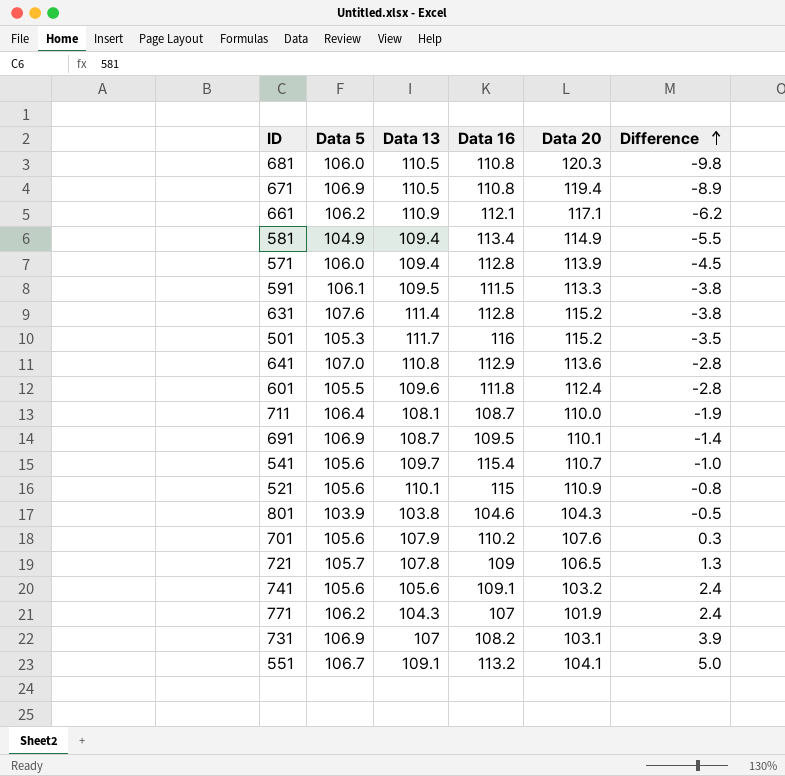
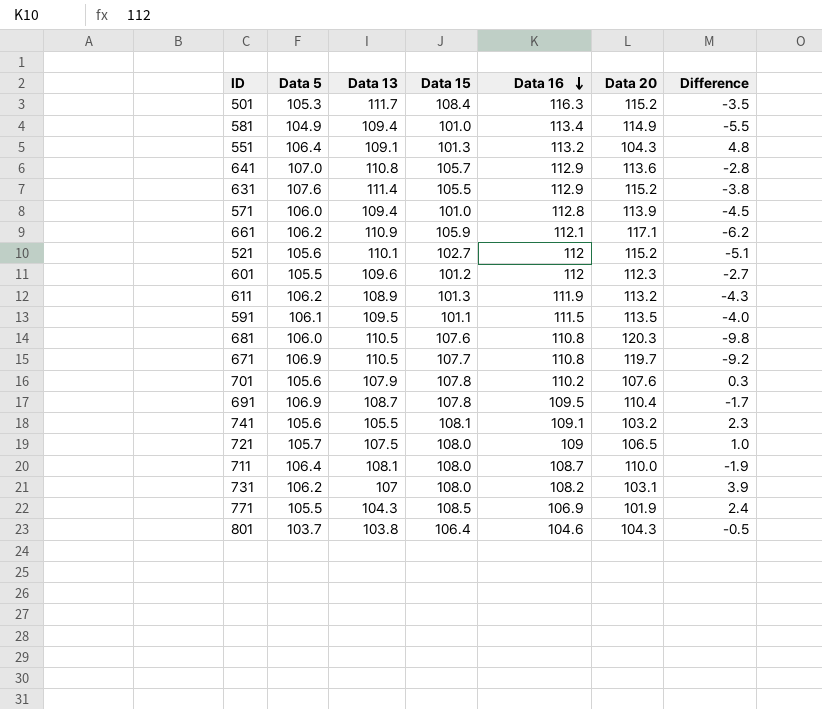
row order: Difference ascending -> Data 16 descending
column Data 15 | position: none -> 4
row 541: 105.6 | 109.7 | 115.4 | 110.7 | -1.0 -> none
501 | Data 16: 116 -> 116.3
551 | Data 5: 106.7 -> 106.4
551 | Data 20: 104.1 -> 104.3
551 | Difference: 5.0 -> 4.8
631 | Data 16: 112.8 -> 112.9
521 | Data 16: 115 -> 112
521 | Data 20: 110.9 -> 115.2
521 | Difference: -0.8 -> -5.1
601 | Data 16: 111.8 -> 112
601 | Data 20: 112.4 -> 112.3
601 | Difference: -2.8 -> -2.7
row 611: none -> 106.2 | 108.9 | 101.3 | 111.9 | 113.2 | -4.3
591 | Data 20: 113.3 -> 113.5
591 | Difference: -3.8 -> -4.0
671 | Data 20: 119.4 -> 119.7
671 | Difference: -8.9 -> -9.2
691 | Data 20: 110.1 -> 110.4
691 | Difference: -1.4 -> -1.7
741 | Data 13: 105.6 -> 105.5
741 | Difference: 2.4 -> 2.3
721 | Data 13: 107.8 -> 107.5
721 | Difference: 1.3 -> 1.0
731 | Data 5: 106.9 -> 106.2
771 | Data 5: 106.2 -> 105.5
771 | Data 16: 107 -> 106.9
801 | Data 5: 103.9 -> 103.7

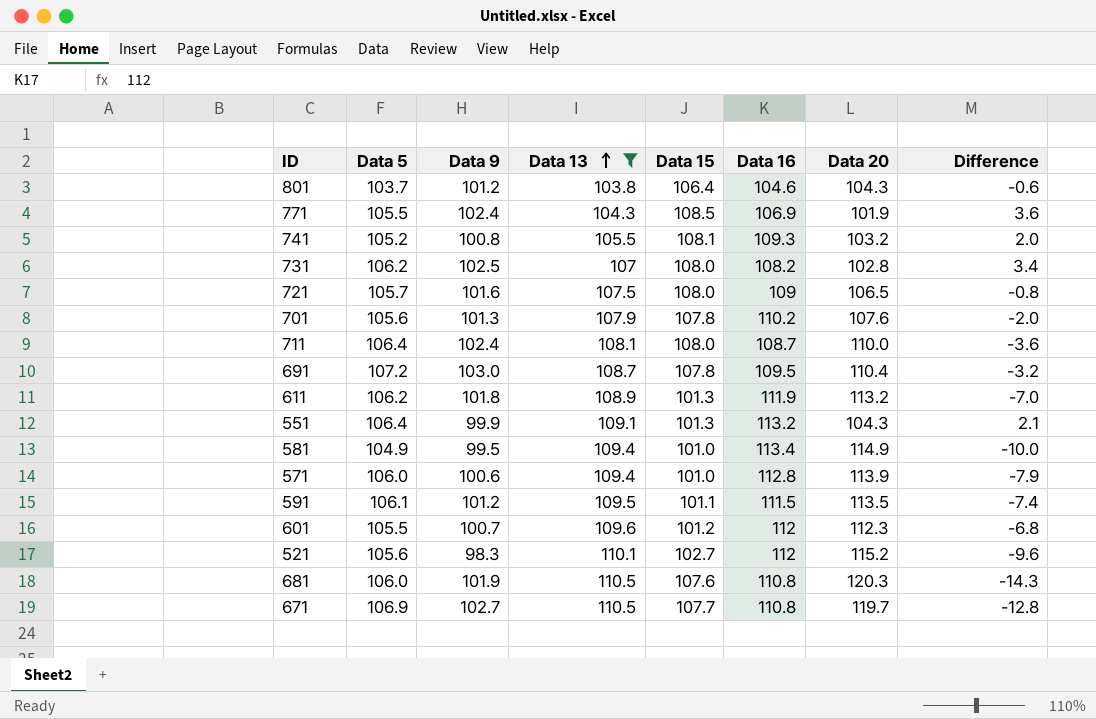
filter: none -> Data 13 <= 110.5
row order: Data 16 descending -> Data 13 ascending
column Data 9 | position: none -> 3
column Difference | formula: [Data 13] - [Data 20] -> [Data 5] - [Data 20]
741 | Data 5: 105.6 -> 105.2
741 | Data 16: 109.1 -> 109.3
731 | Data 20: 103.1 -> 102.8
691 | Data 5: 106.9 -> 107.2

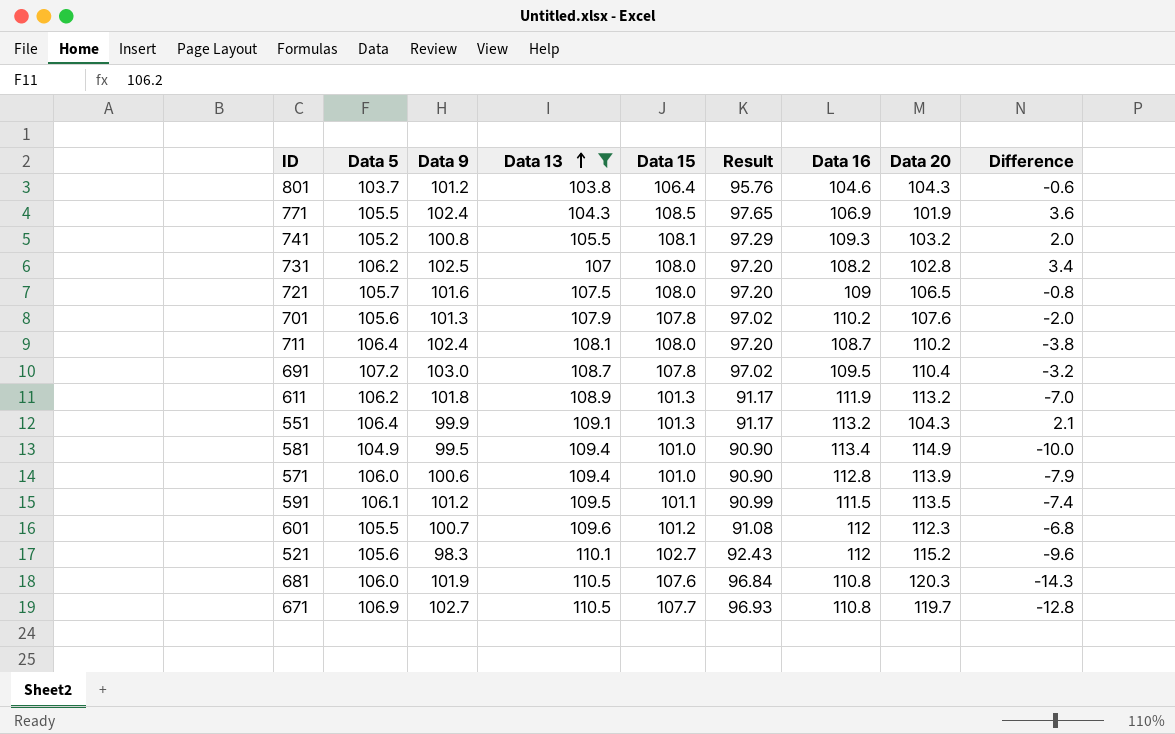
column Result | formula: none -> [Data 15] * 0.9
711 | Data 20: 110.0 -> 110.2
711 | Difference: -3.6 -> -3.8

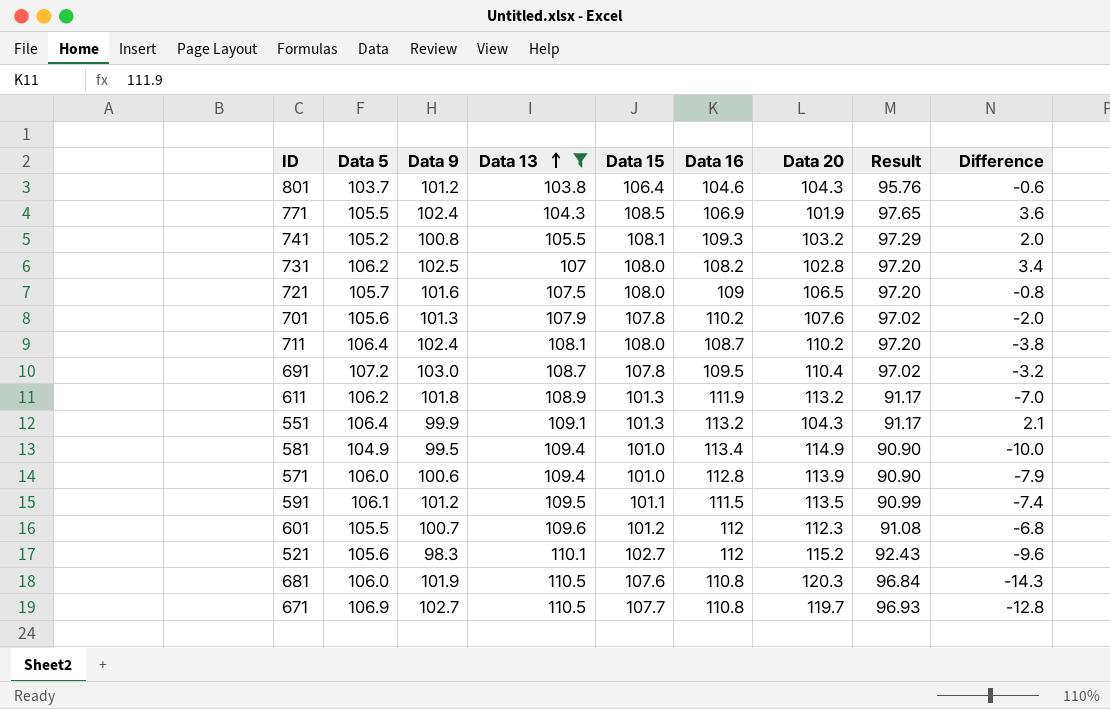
column Result | position: 6 -> 8

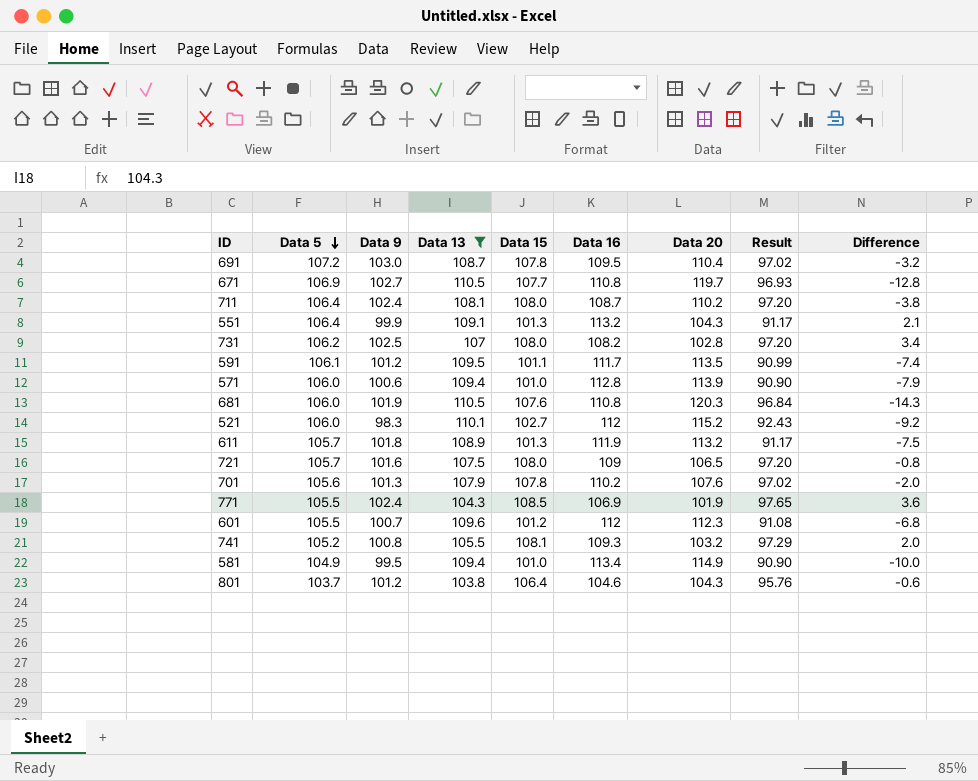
row order: Data 13 ascending -> Data 5 descending
591 | Data 16: 111.5 -> 111.7
521 | Data 5: 105.6 -> 106.0
521 | Difference: -9.6 -> -9.2
611 | Data 5: 106.2 -> 105.7
611 | Difference: -7.0 -> -7.5

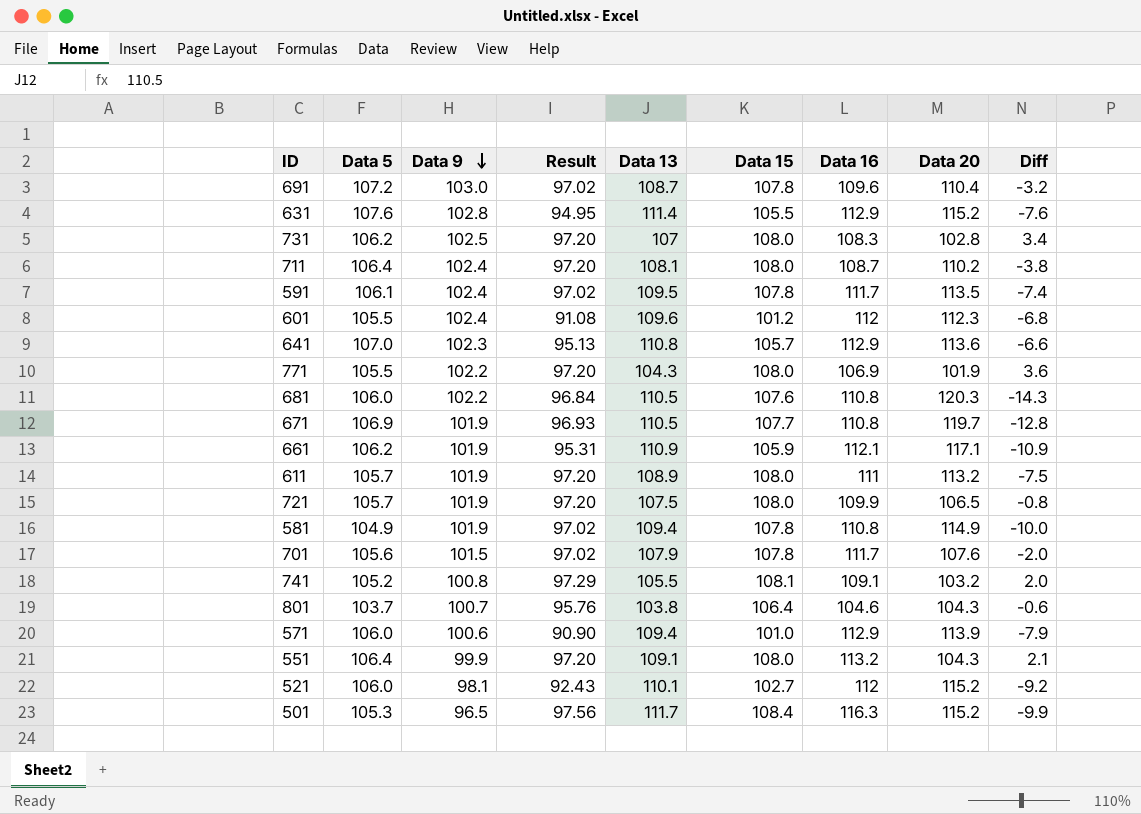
filter: Data 13 <= 110.5 -> none
row order: Data 5 descending -> Data 9 descending
column Result | position: 8 -> 4
column name: Difference -> Diff
691 | Data 16: 109.5 -> 109.6
731 | Data 16: 108.2 -> 108.3
591 | Data 9: 101.2 -> 102.4
591 | Result: 90.99 -> 97.02
591 | Data 15: 101.1 -> 107.8
601 | Data 9: 100.7 -> 102.4
771 | Data 9: 102.4 -> 102.2
771 | Result: 97.65 -> 97.20
771 | Data 15: 108.5 -> 108.0
681 | Data 9: 101.9 -> 102.2
671 | Data 9: 102.7 -> 101.9
611 | Data 9: 101.8 -> 101.9
611 | Result: 91.17 -> 97.20
611 | Data 15: 101.3 -> 108.0
611 | Data 16: 111.9 -> 111
721 | Data 9: 101.6 -> 101.9
721 | Data 16: 109 -> 109.9
581 | Data 9: 99.5 -> 101.9
581 | Result: 90.90 -> 97.02
581 | Data 15: 101.0 -> 107.8
581 | Data 16: 113.4 -> 110.8
701 | Data 9: 101.3 -> 101.5
701 | Data 16: 110.2 -> 111.7
741 | Data 16: 109.3 -> 109.1
801 | Data 9: 101.2 -> 100.7
571 | Data 16: 112.8 -> 112.9
551 | Result: 91.17 -> 97.20
551 | Data 15: 101.3 -> 108.0
521 | Data 9: 98.3 -> 98.1

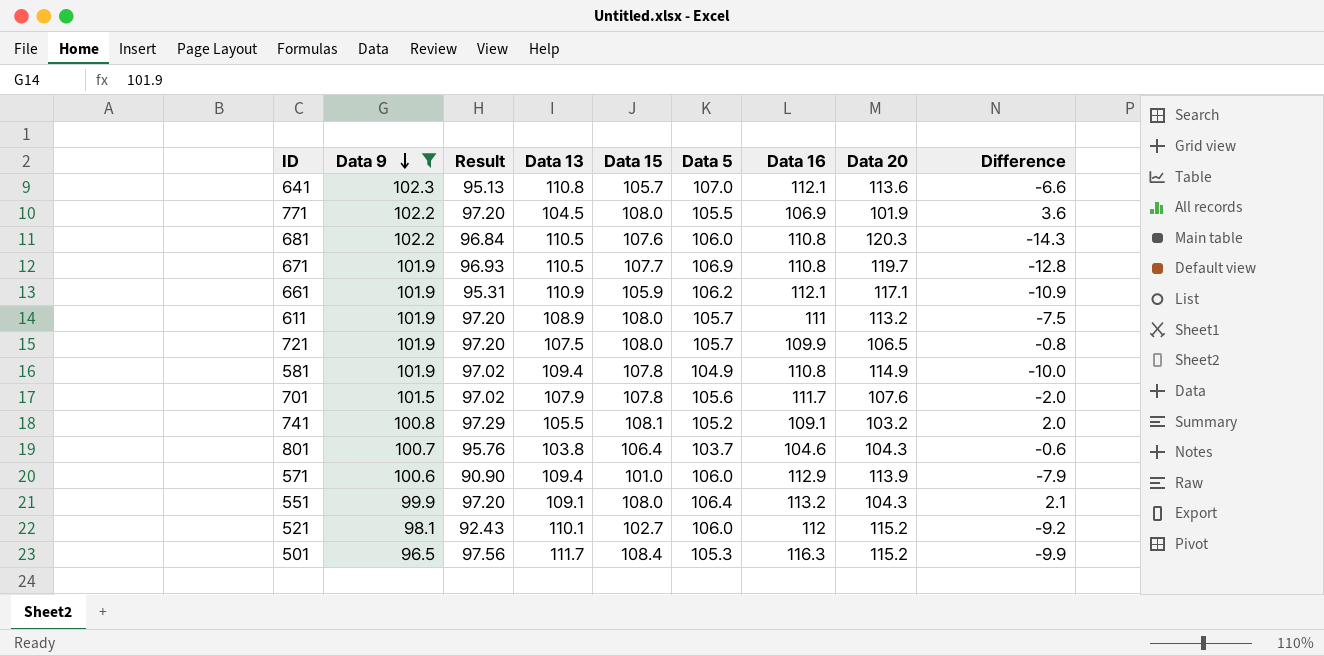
filter: none -> Data 9 <= 102.3
column Data 5 | position: 2 -> 6
column name: Diff -> Difference
641 | Data 16: 112.9 -> 112.1
771 | Data 13: 104.3 -> 104.5

